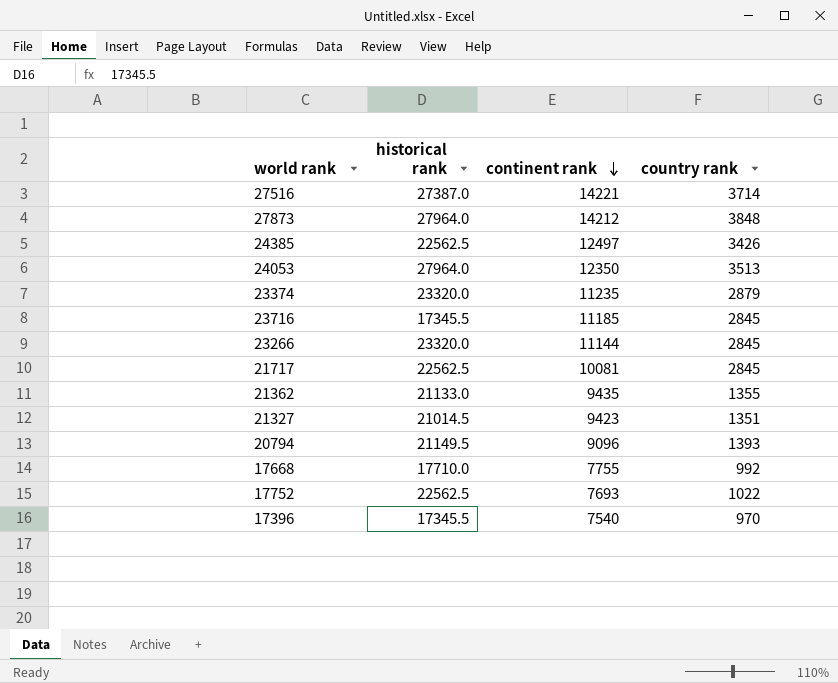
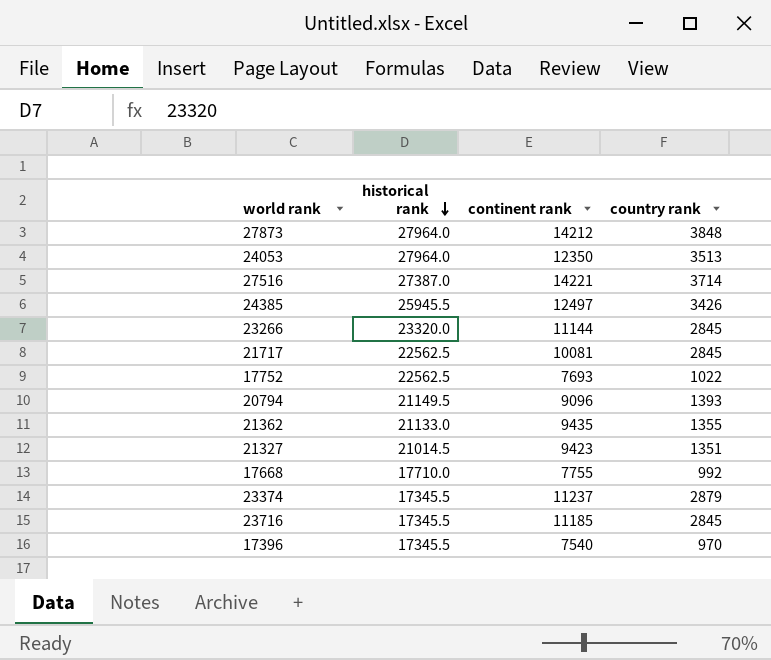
row order: continent rank descending -> historical rank descending
24385 | historical rank: 22562.5 -> 25945.5
23374 | historical rank: 23320.0 -> 17345.5
23374 | continent rank: 11235 -> 11237

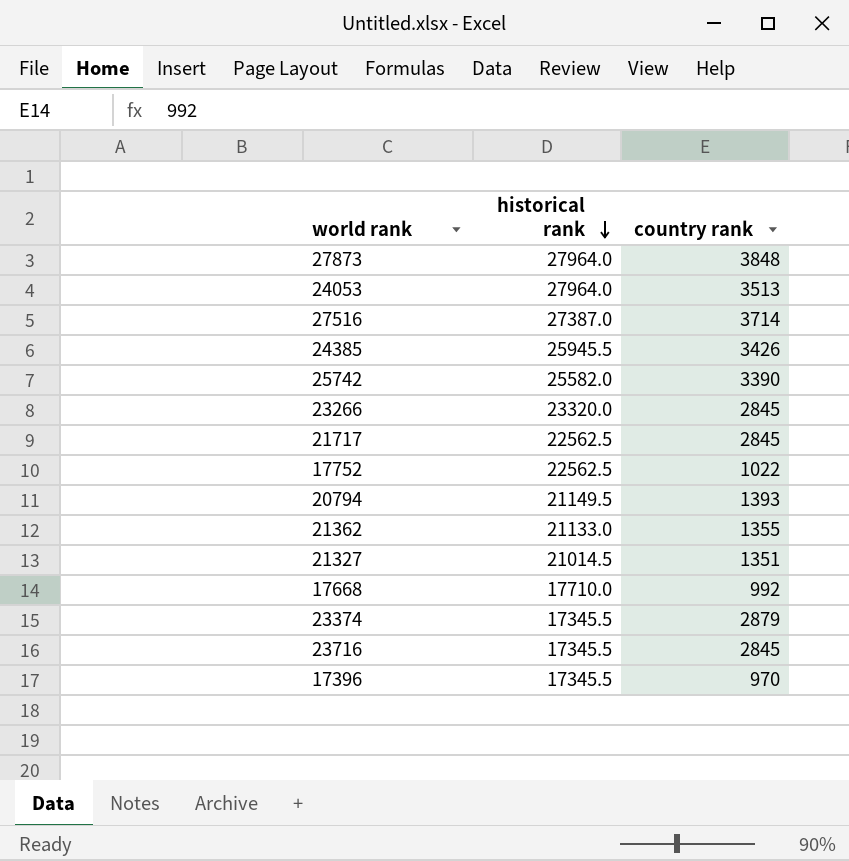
column continent rank | position: 3 -> none
row 25742: none -> 25582.0 | 3390

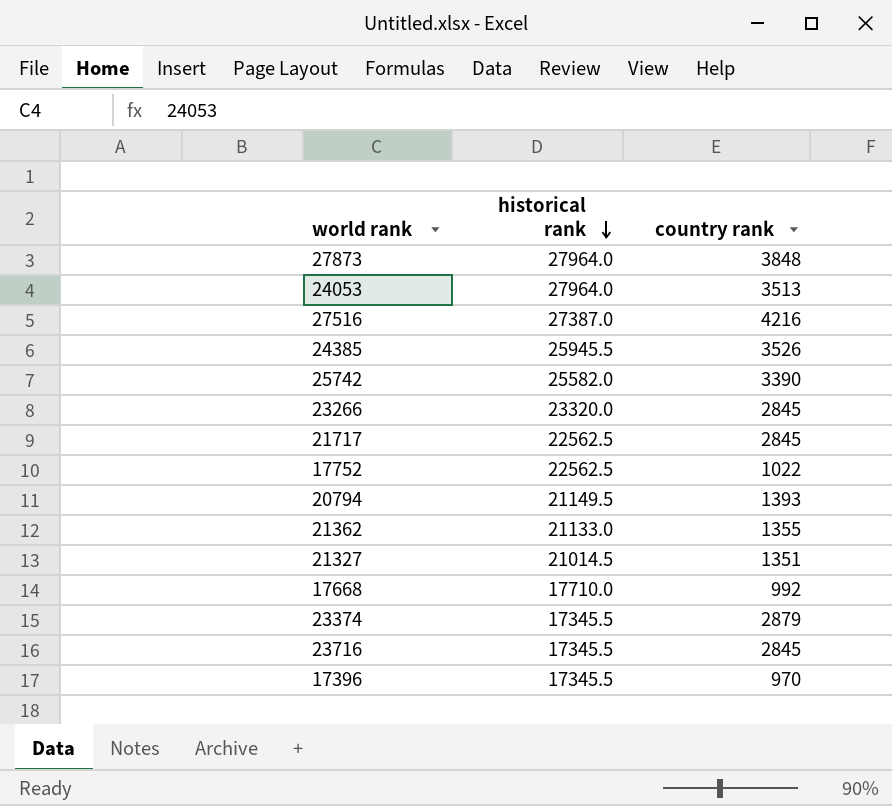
27516 | country rank: 3714 -> 4216
24385 | country rank: 3426 -> 3526

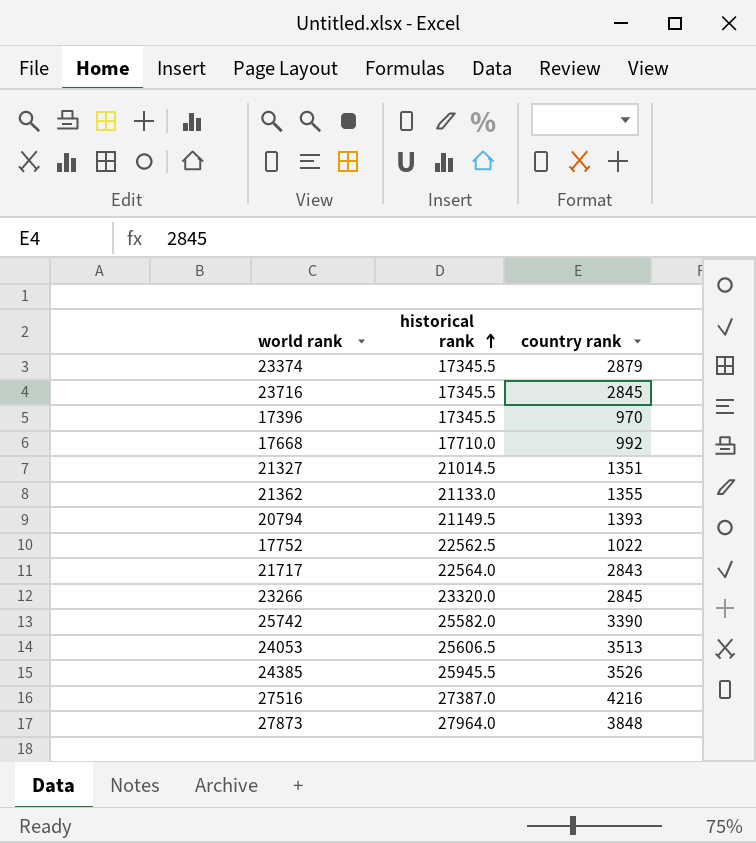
row order: historical rank descending -> historical rank ascending
21717 | historical rank: 22562.5 -> 22564.0
21717 | country rank: 2845 -> 2843
24053 | historical rank: 27964.0 -> 25606.5

